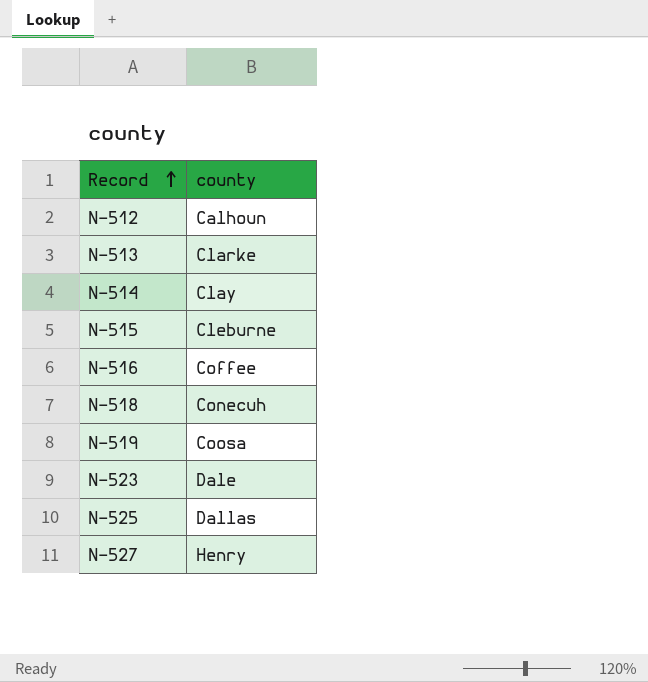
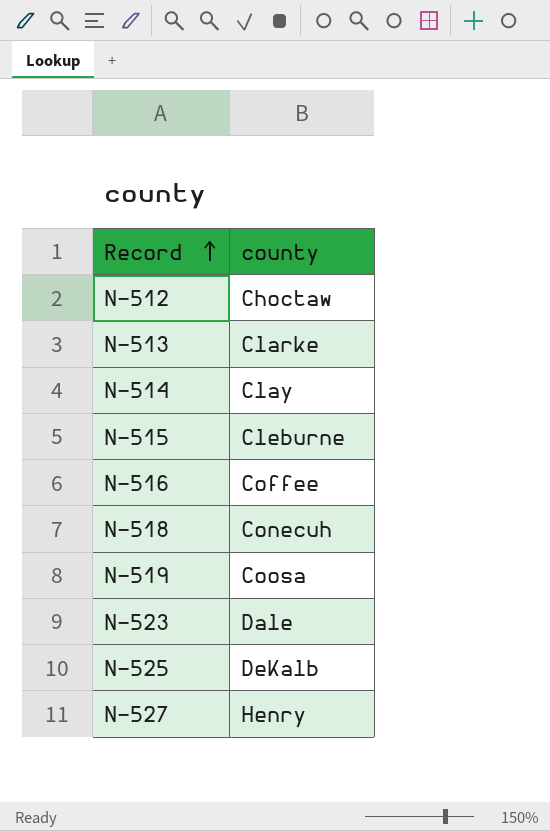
N-512 | county: Calhoun -> Choctaw
N-525 | county: Dallas -> DeKalb

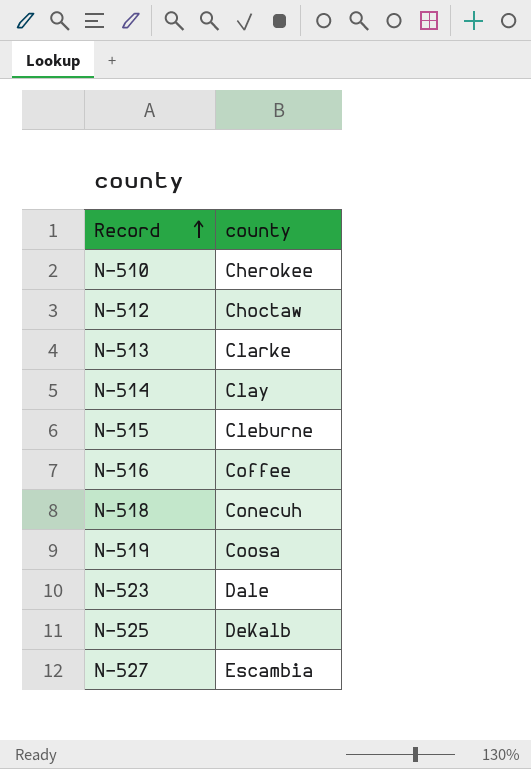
row N-510: none -> Cherokee
N-527 | county: Henry -> Escambia

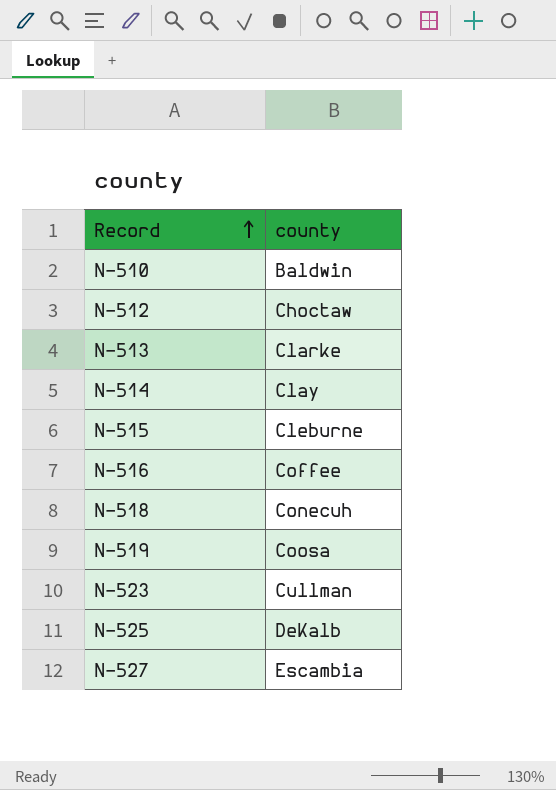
N-510 | county: Cherokee -> Baldwin
N-523 | county: Dale -> Cullman

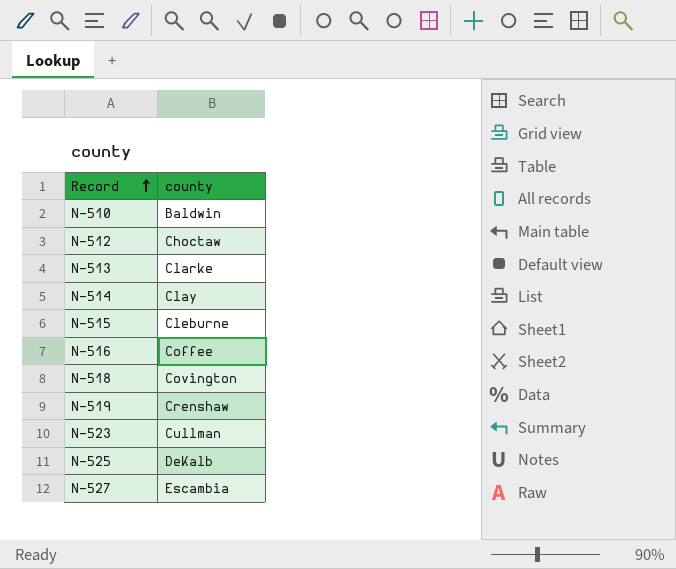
N-518 | county: Conecuh -> Covington
N-519 | county: Coosa -> Crenshaw

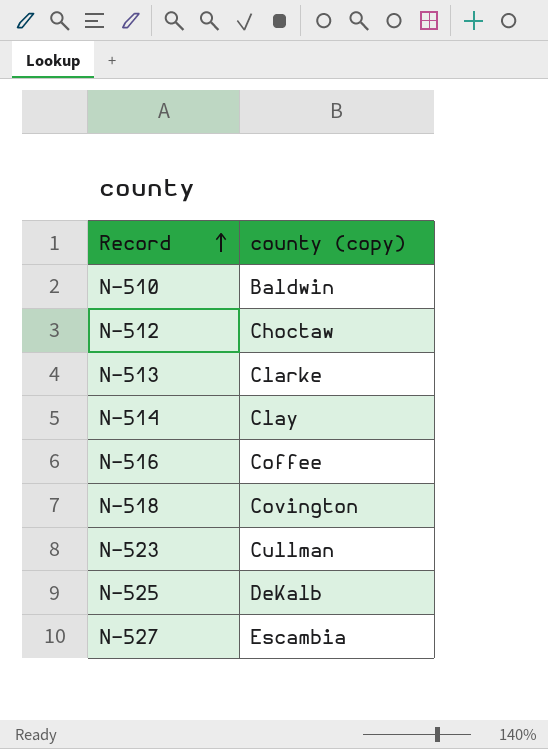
column name: county -> county (copy)
row N-515: Cleburne -> none
row N-519: Crenshaw -> none

